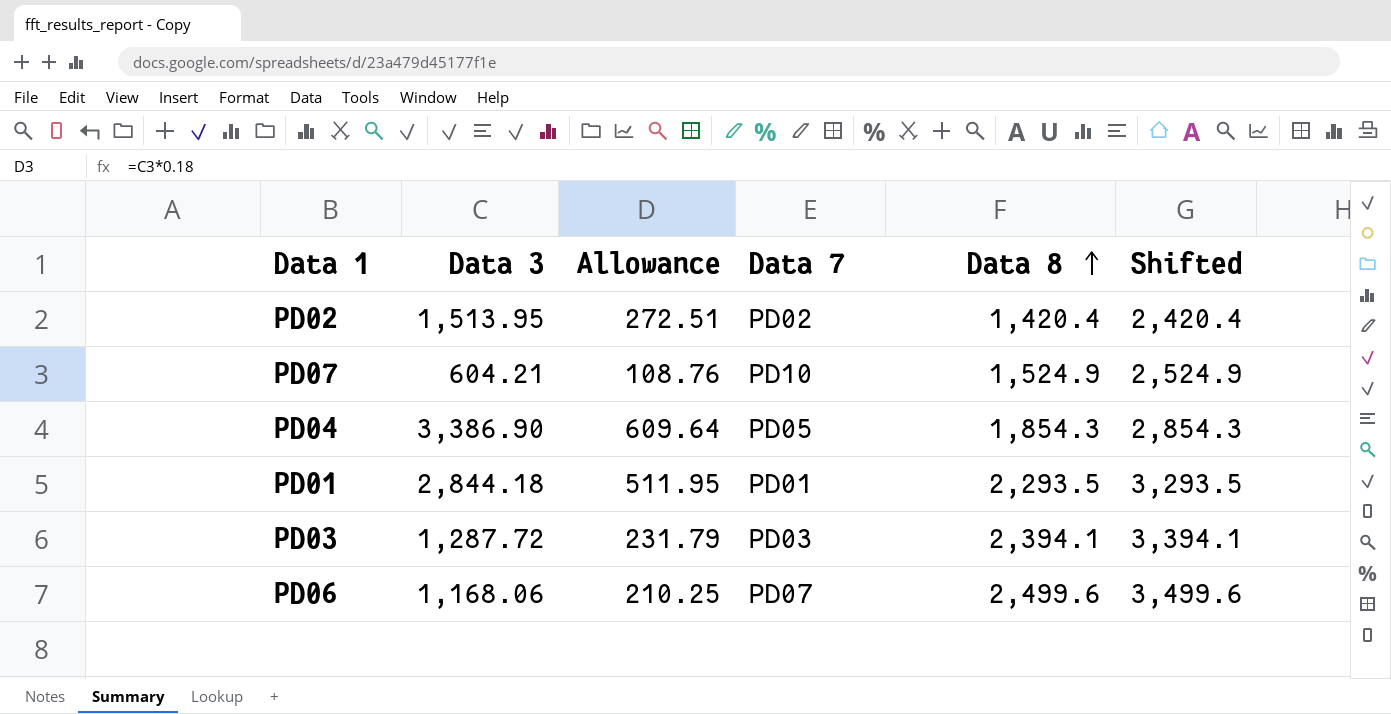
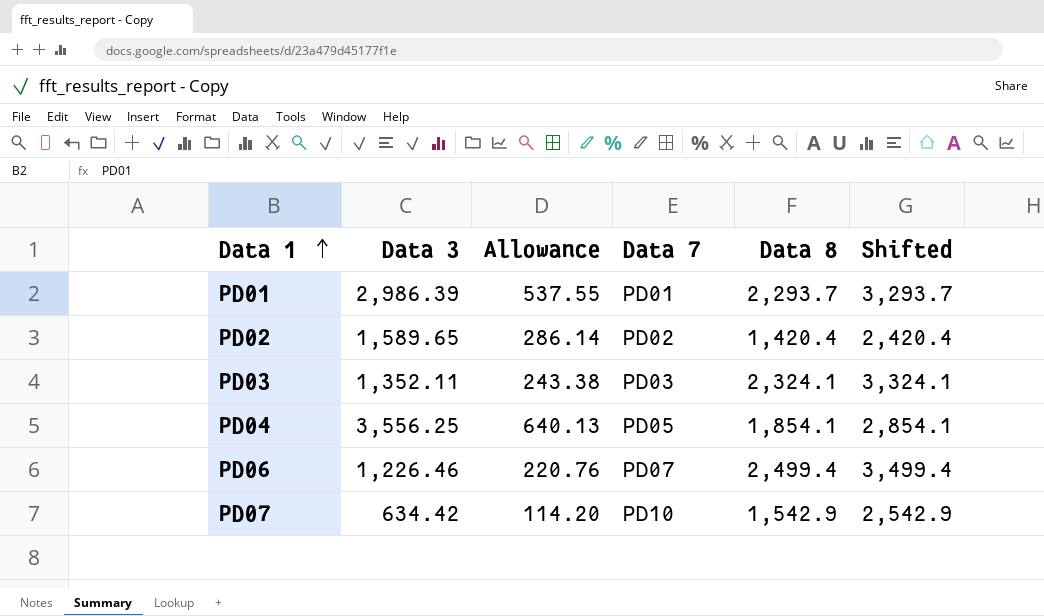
row order: Data 8 ascending -> Data 1 ascending
PD01 | Data 3: 2,844.18 -> 2,986.39
PD01 | Allowance: 511.95 -> 537.55
PD01 | Data 8: 2,293.5 -> 2,293.7
PD01 | Shifted: 3,293.5 -> 3,293.7
PD02 | Data 3: 1,513.95 -> 1,589.65
PD02 | Allowance: 272.51 -> 286.14
PD03 | Data 3: 1,287.72 -> 1,352.11
PD03 | Allowance: 231.79 -> 243.38
PD03 | Data 8: 2,394.1 -> 2,324.1
PD03 | Shifted: 3,394.1 -> 3,324.1
PD04 | Data 3: 3,386.90 -> 3,556.25
PD04 | Allowance: 609.64 -> 640.13
PD04 | Data 8: 1,854.3 -> 1,854.1
PD04 | Shifted: 2,854.3 -> 2,854.1
PD06 | Data 3: 1,168.06 -> 1,226.46
PD06 | Allowance: 210.25 -> 220.76
PD06 | Data 8: 2,499.6 -> 2,499.4
PD06 | Shifted: 3,499.6 -> 3,499.4
PD07 | Data 3: 604.21 -> 634.42
PD07 | Allowance: 108.76 -> 114.20
PD07 | Data 8: 1,524.9 -> 1,542.9
PD07 | Shifted: 2,524.9 -> 2,542.9

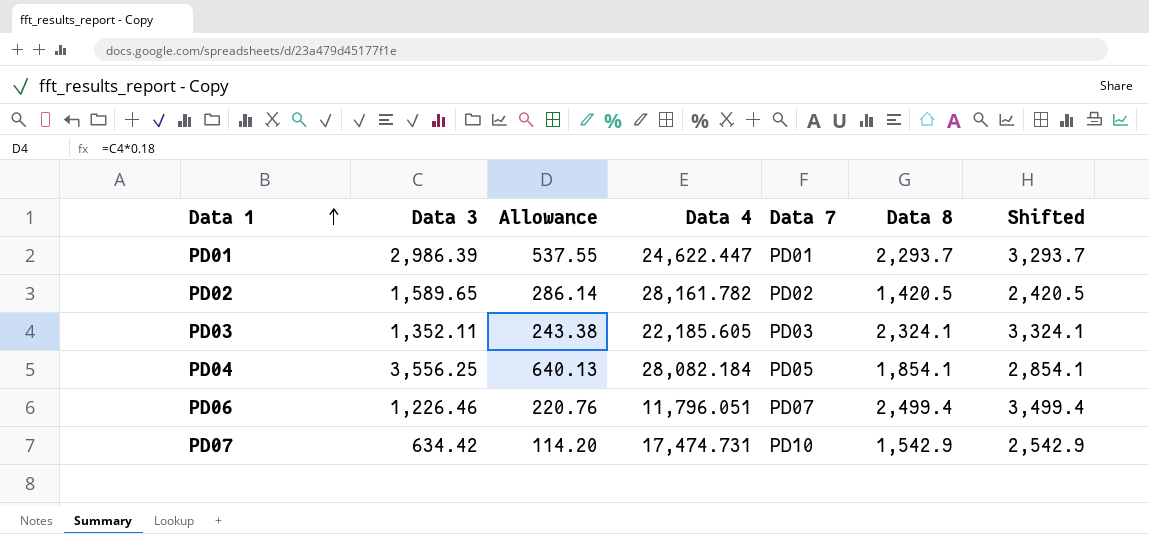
column Data 4 | position: none -> 4
PD02 | Data 8: 1,420.4 -> 1,420.5
PD02 | Shifted: 2,420.4 -> 2,420.5

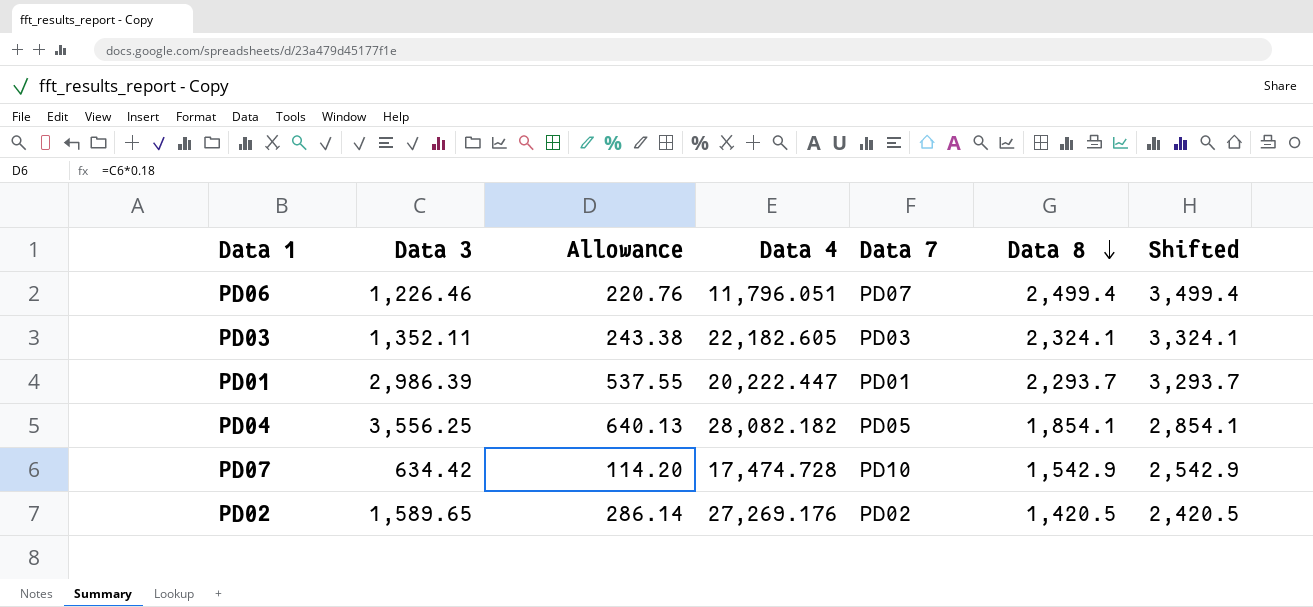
row order: Data 1 ascending -> Data 8 descending
PD03 | Data 4: 22,185.605 -> 22,182.605
PD01 | Data 4: 24,622.447 -> 20,222.447
PD04 | Data 4: 28,082.184 -> 28,082.182
PD07 | Data 4: 17,474.731 -> 17,474.728
PD02 | Data 4: 28,161.782 -> 27,269.176

